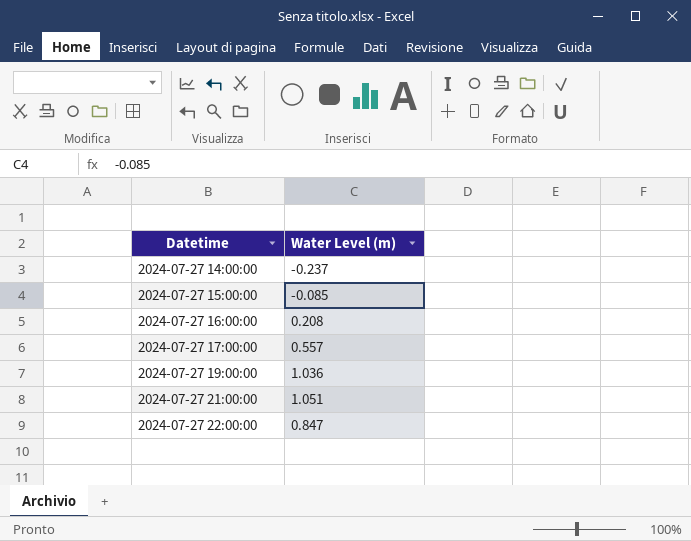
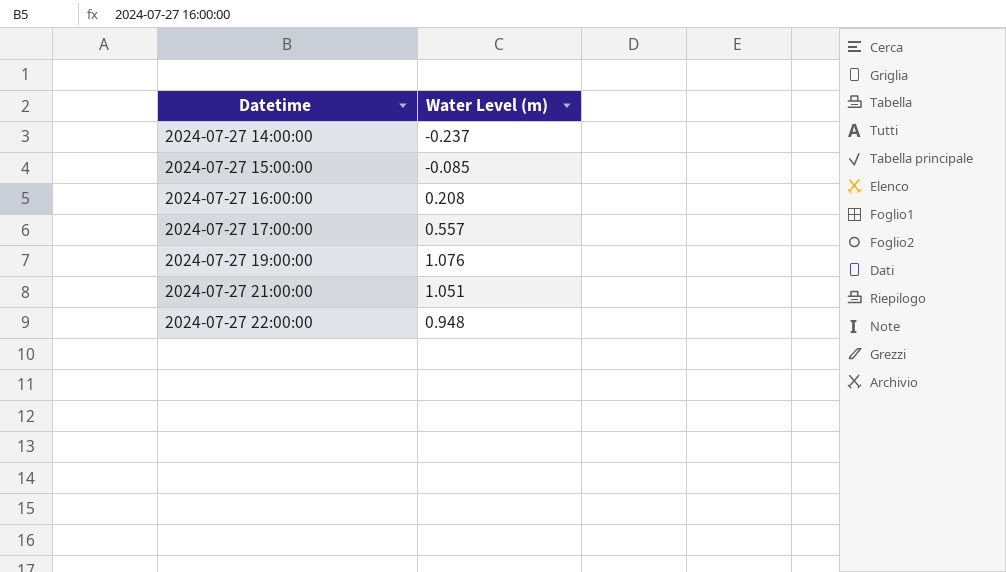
2024-07-27 19:00:00 | Water Level (m): 1.036 -> 1.076
2024-07-27 22:00:00 | Water Level (m): 0.847 -> 0.948

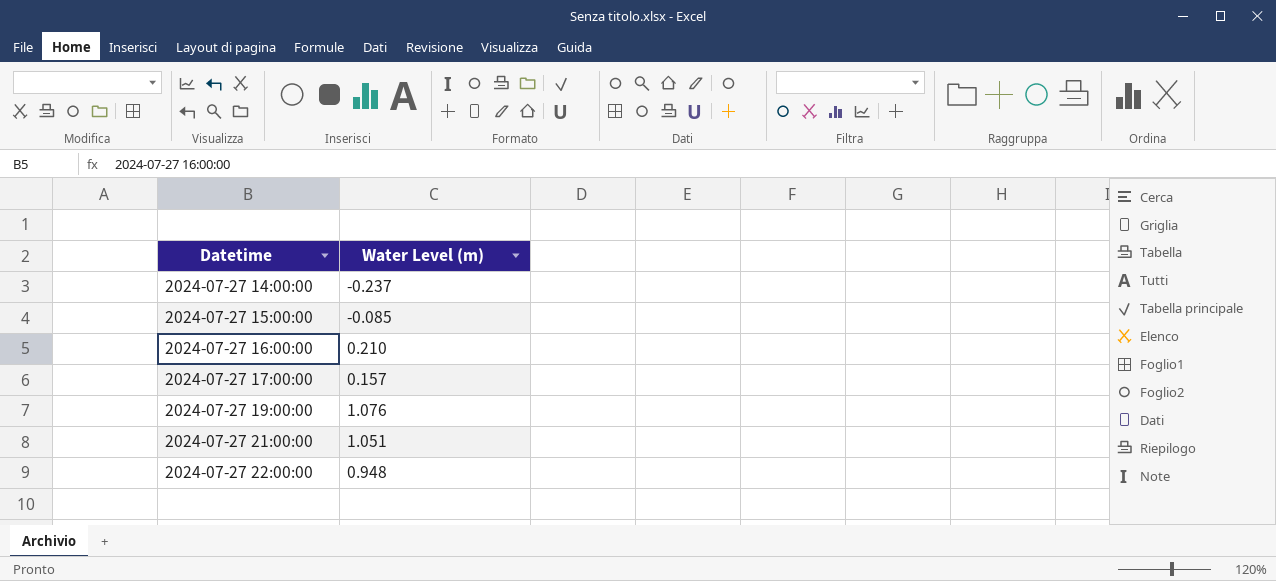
2024-07-27 16:00:00 | Water Level (m): 0.208 -> 0.210
2024-07-27 17:00:00 | Water Level (m): 0.557 -> 0.157

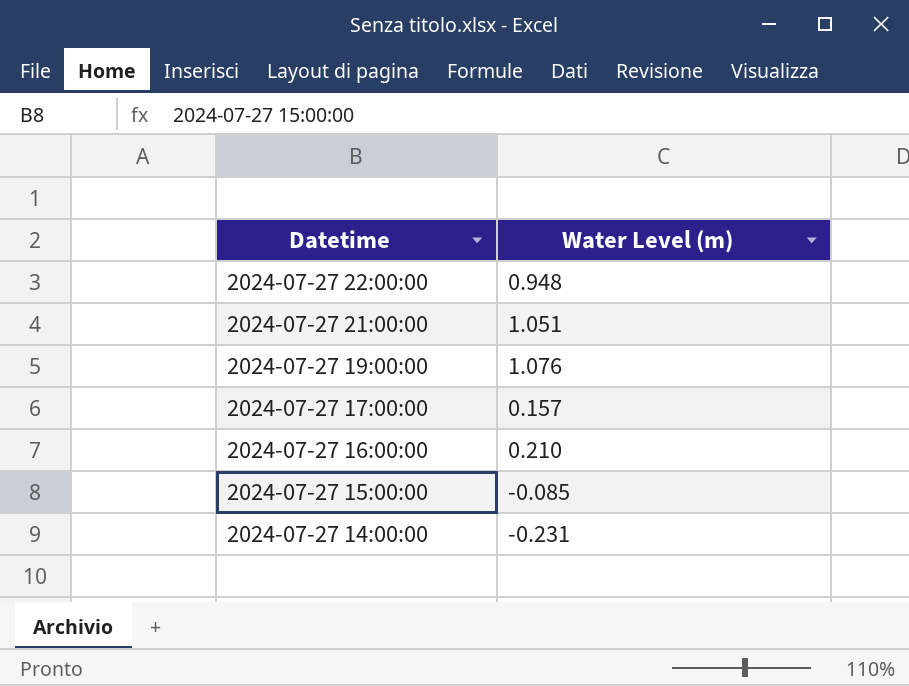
row order: Datetime ascending -> Datetime descending
2024-07-27 14:00:00 | Water Level (m): -0.237 -> -0.231

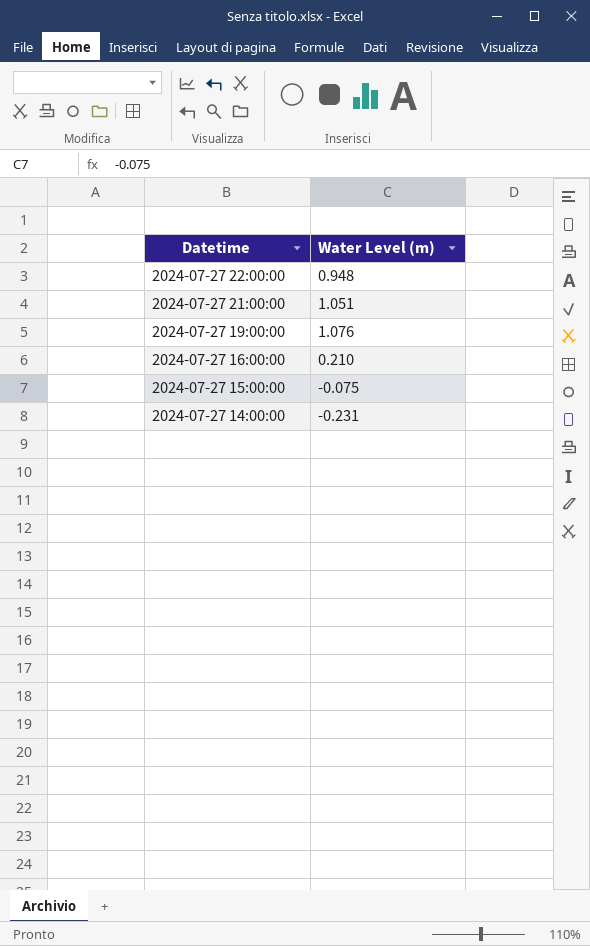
row 2024-07-27 17:00:00: 0.157 -> none
2024-07-27 15:00:00 | Water Level (m): -0.085 -> -0.075

